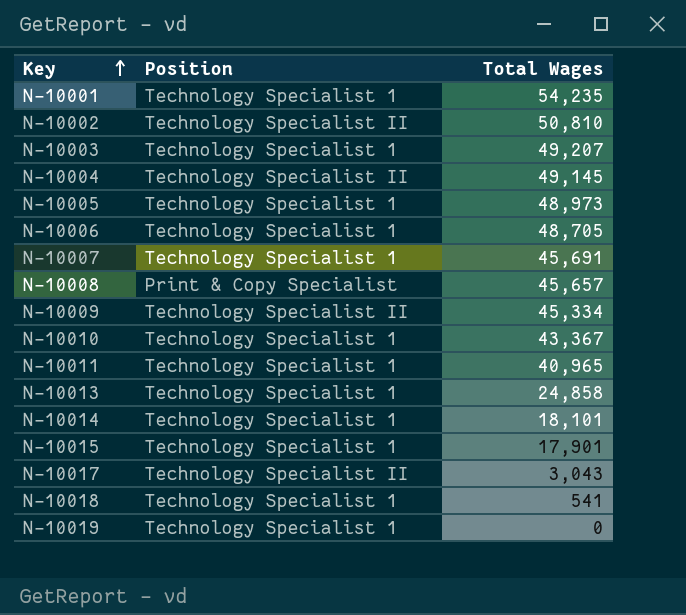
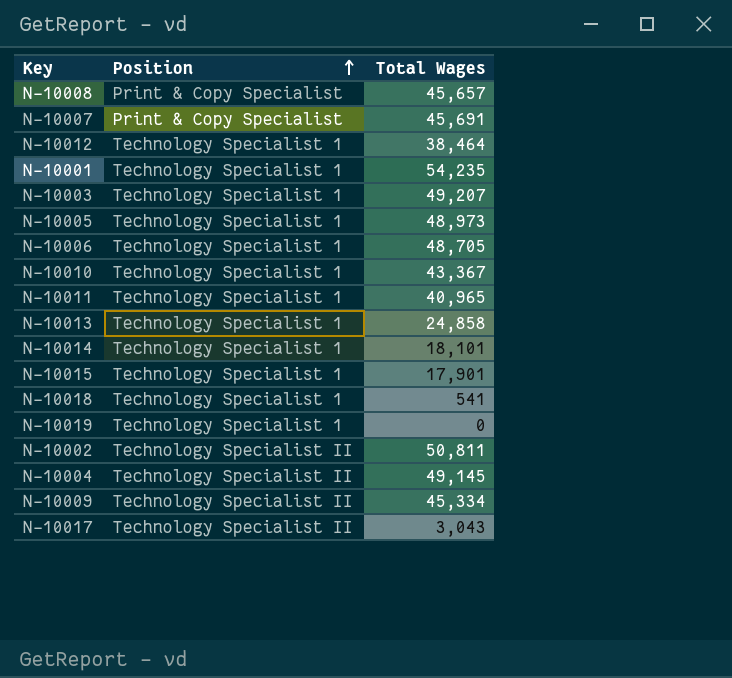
row order: Key ascending -> Position ascending
N-10007 | Position: Technology Specialist 1 -> Print & Copy Specialist
row N-10012: none -> Technology Specialist 1 | 38,464
N-10002 | Total Wages: 50,810 -> 50,811

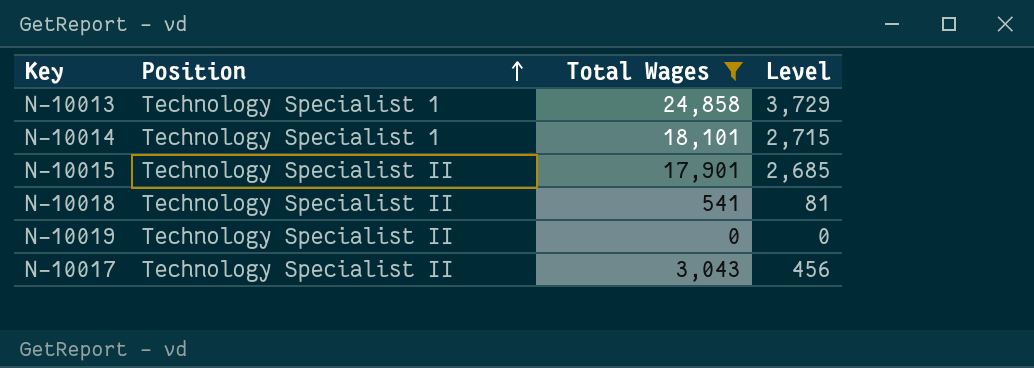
filter: none -> Total Wages <= 24,858
column Level | formula: none -> [Total Wages] * 0.15
N-10015 | Position: Technology Specialist 1 -> Technology Specialist II
N-10018 | Position: Technology Specialist 1 -> Technology Specialist II
N-10019 | Position: Technology Specialist 1 -> Technology Specialist II

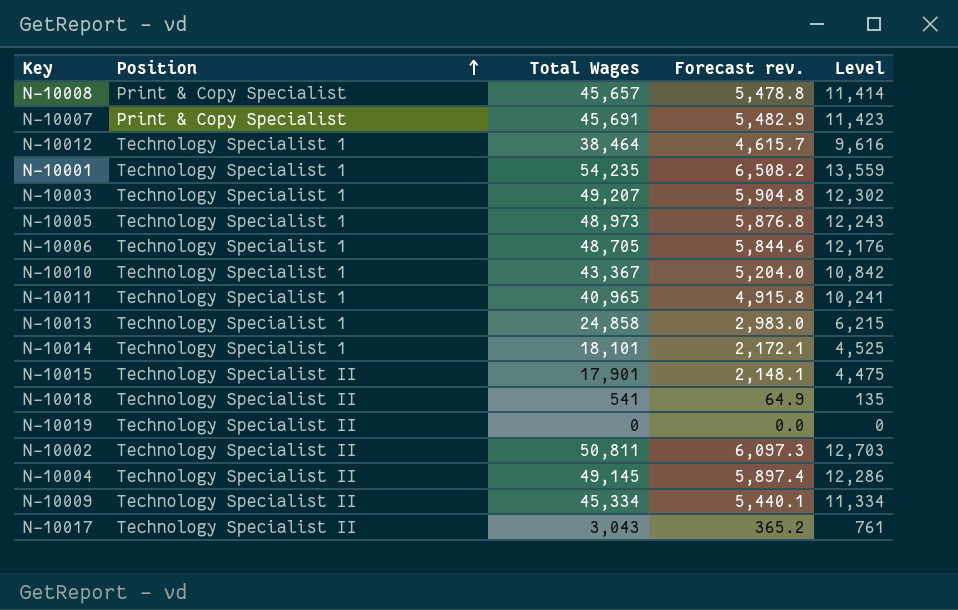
filter: Total Wages <= 24,858 -> none
column Forecast rev. | formula: none -> [Total Wages] * 0.12
column Level | formula: [Total Wages] * 0.15 -> [Total Wages] * 0.25

